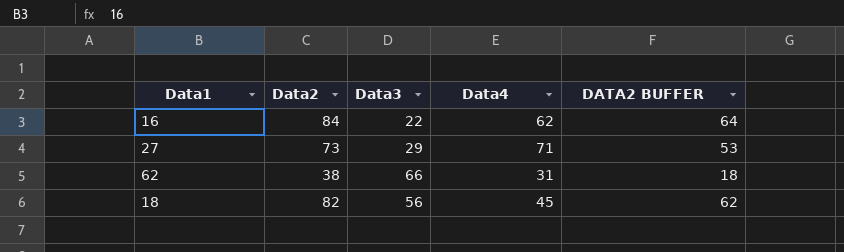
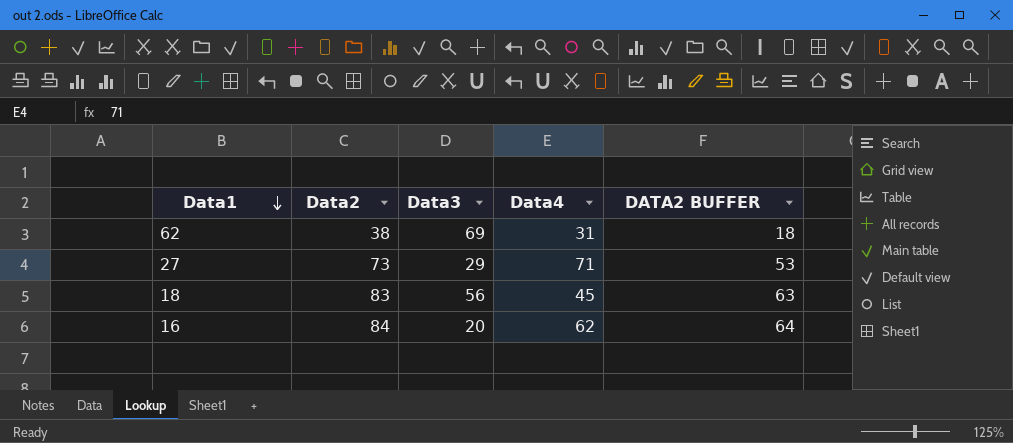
row order: none -> Data1 descending
62 | Data3: 66 -> 69
18 | Data2: 82 -> 83
18 | DATA2 BUFFER: 62 -> 63
16 | Data3: 22 -> 20

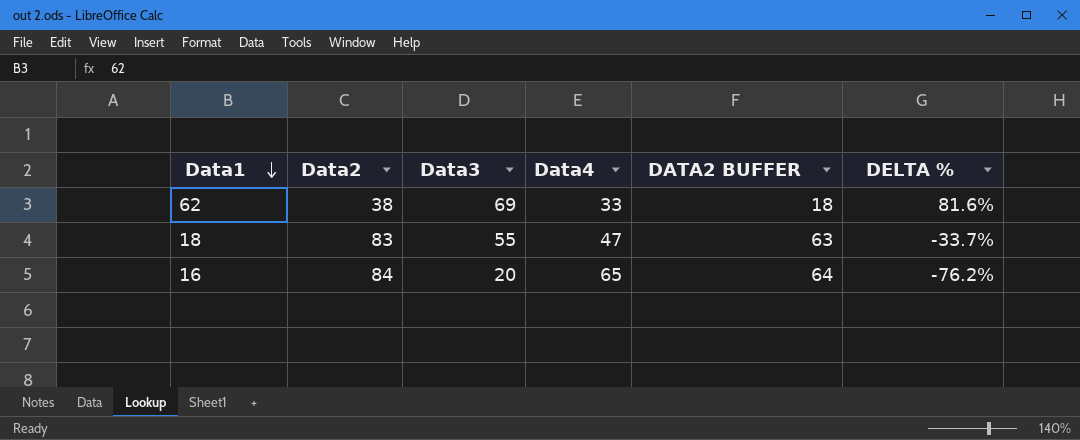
column DELTA % | formula: none -> ([Data3] - [Data2]) / [Data2]
row 27: 73 | 29 | 71 | 53 -> none
62 | Data4: 31 -> 33
18 | Data3: 56 -> 55
18 | Data4: 45 -> 47
16 | Data4: 62 -> 65

